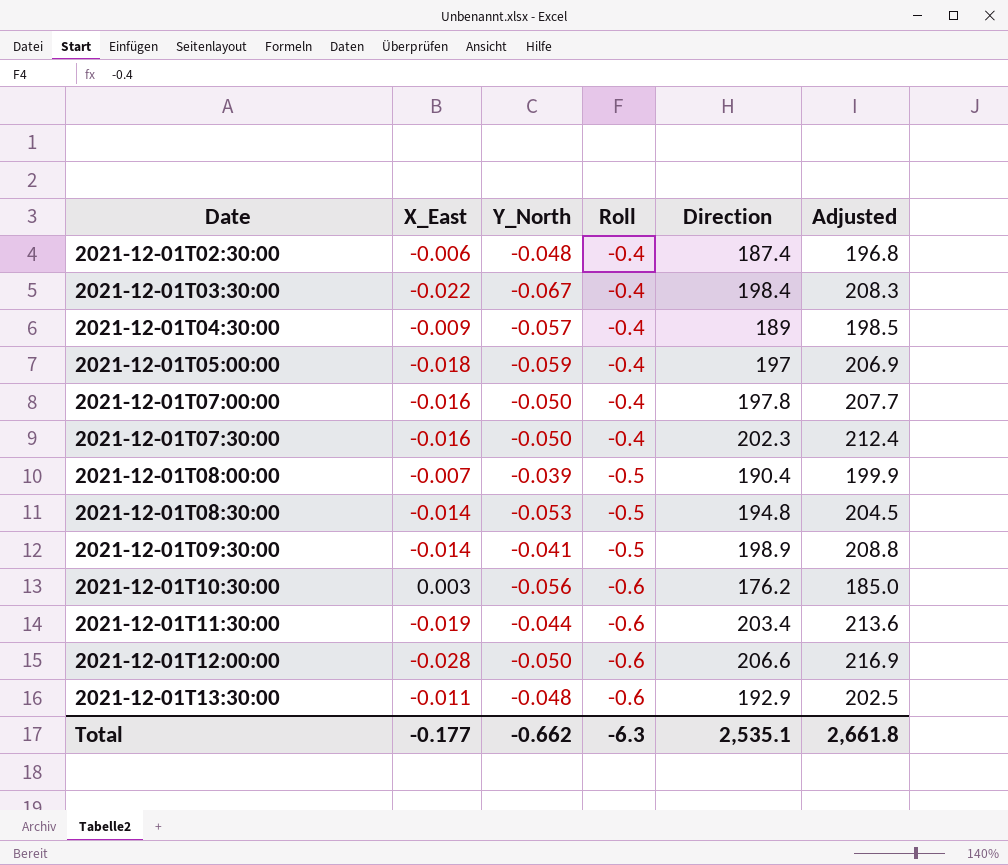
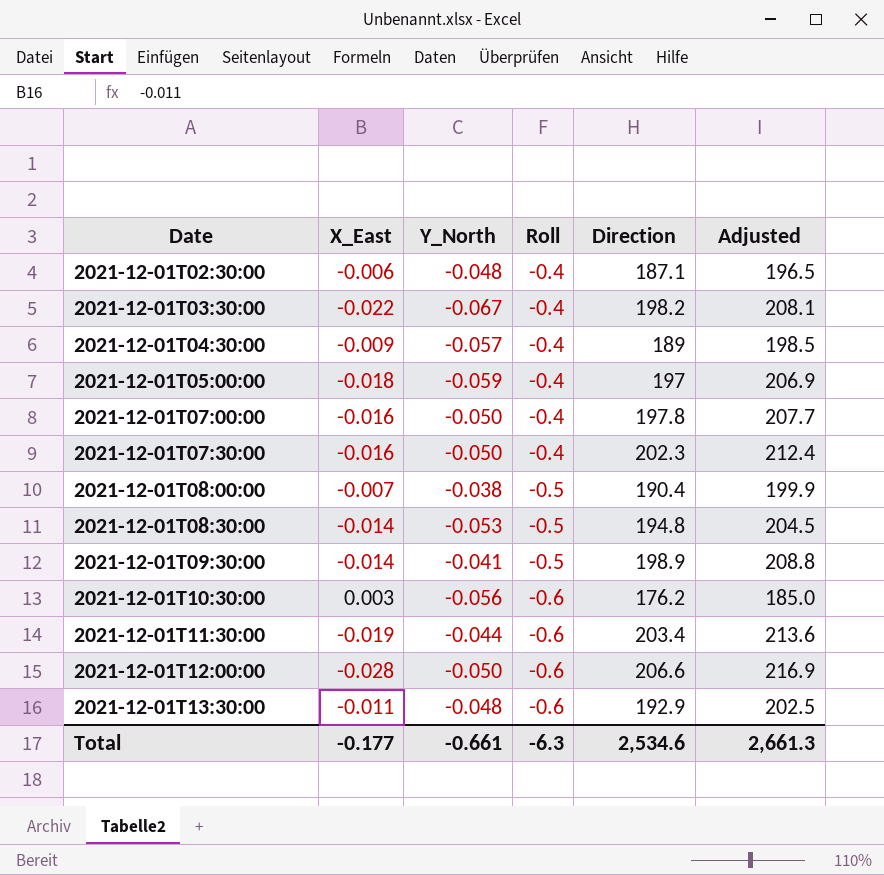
2021-12-01T02:30:00 | Direction: 187.4 -> 187.1
2021-12-01T02:30:00 | Adjusted: 196.8 -> 196.5
2021-12-01T03:30:00 | Direction: 198.4 -> 198.2
2021-12-01T03:30:00 | Adjusted: 208.3 -> 208.1
2021-12-01T08:00:00 | Y_North: -0.039 -> -0.038
Total | Y_North: -0.662 -> -0.661
Total | Direction: 2,535.1 -> 2,534.6
Total | Adjusted: 2,661.8 -> 2,661.3

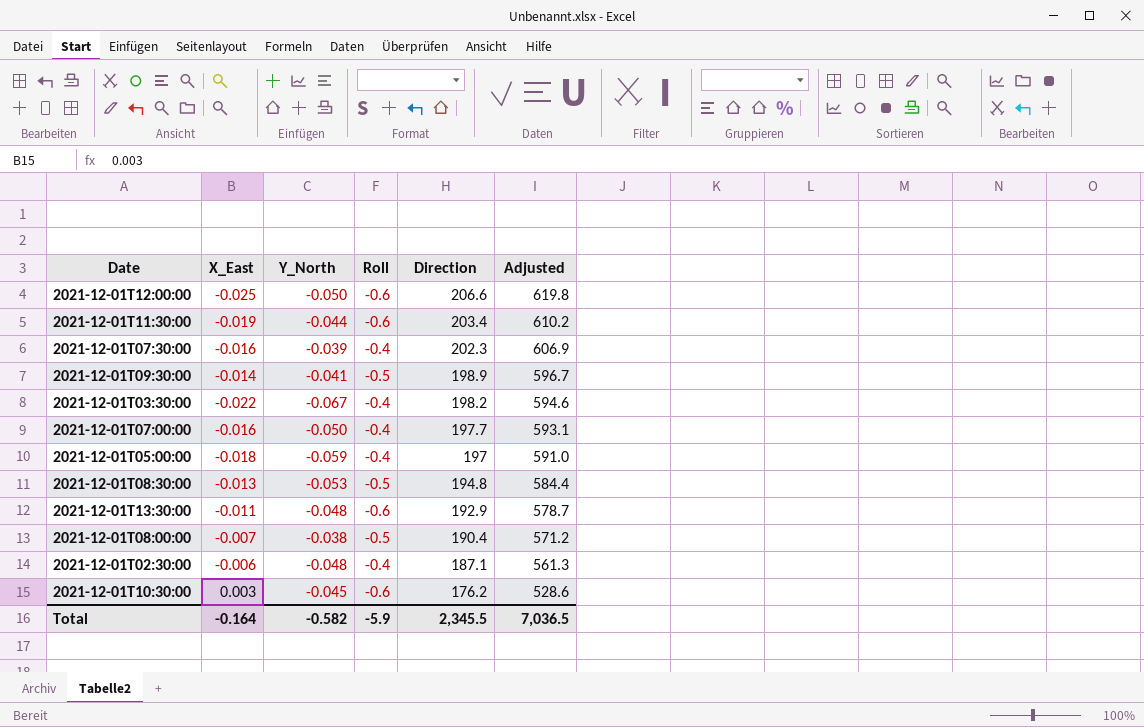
row order: Date ascending -> Direction descending
column Adjusted | formula: [Direction] * 1.05 -> [Direction] * 3
row 2021-12-01T04:30:00: -0.009 | -0.057 | -0.4 | 189 | 198.5 -> none
2021-12-01T12:00:00 | X_East: -0.028 -> -0.025
2021-12-01T07:30:00 | Y_North: -0.050 -> -0.039
2021-12-01T07:00:00 | Direction: 197.8 -> 197.7
2021-12-01T08:30:00 | X_East: -0.014 -> -0.013
2021-12-01T10:30:00 | Y_North: -0.056 -> -0.045
Total | X_East: -0.177 -> -0.164
Total | Y_North: -0.661 -> -0.582
Total | Roll: -6.3 -> -5.9
Total | Direction: 2,534.6 -> 2,345.5
Total | Adjusted: 2,661.3 -> 7,036.5

